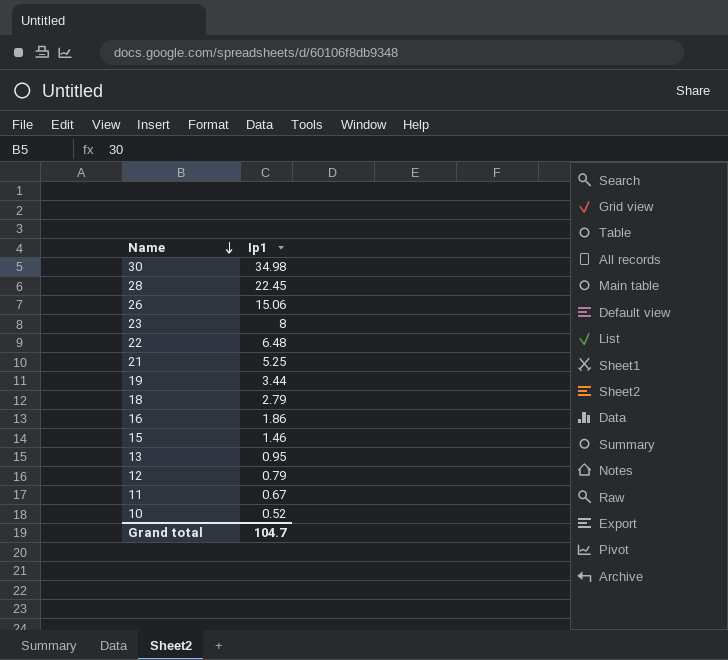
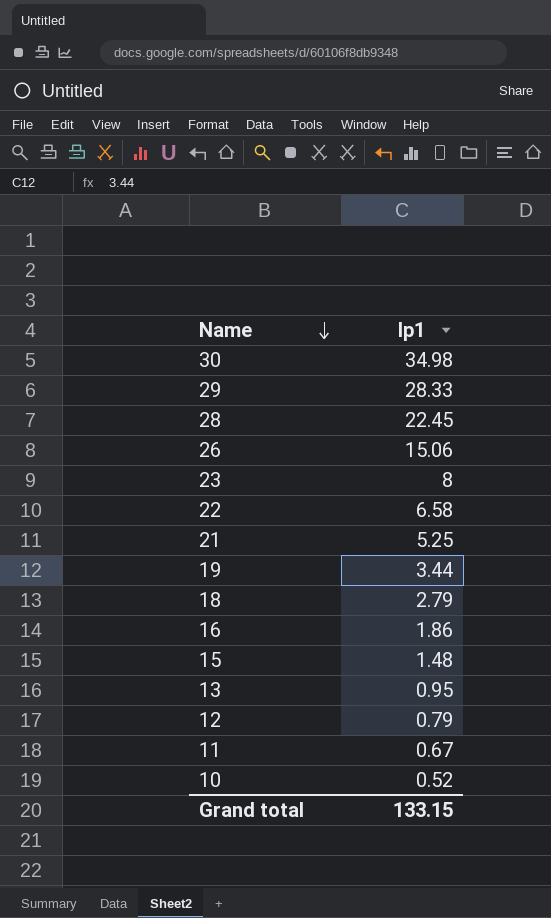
row 29: none -> 28.33
22 | Ip1: 6.48 -> 6.58
15 | Ip1: 1.46 -> 1.48
Grand total | Ip1: 104.7 -> 133.15

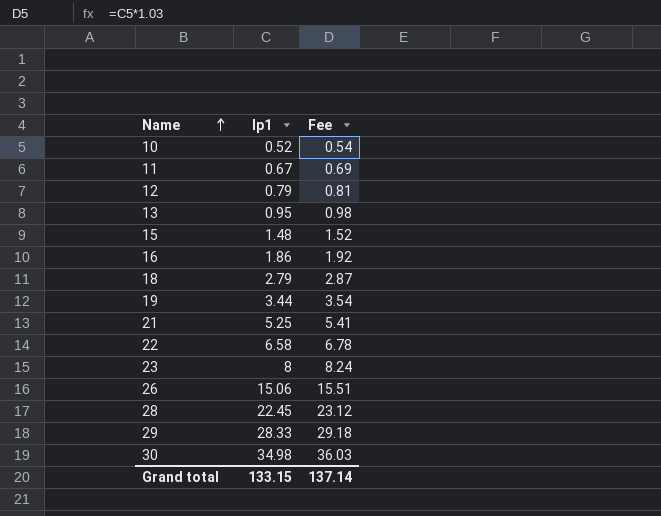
row order: Name descending -> Name ascending
column Fee | formula: none -> [Ip1] * 1.03

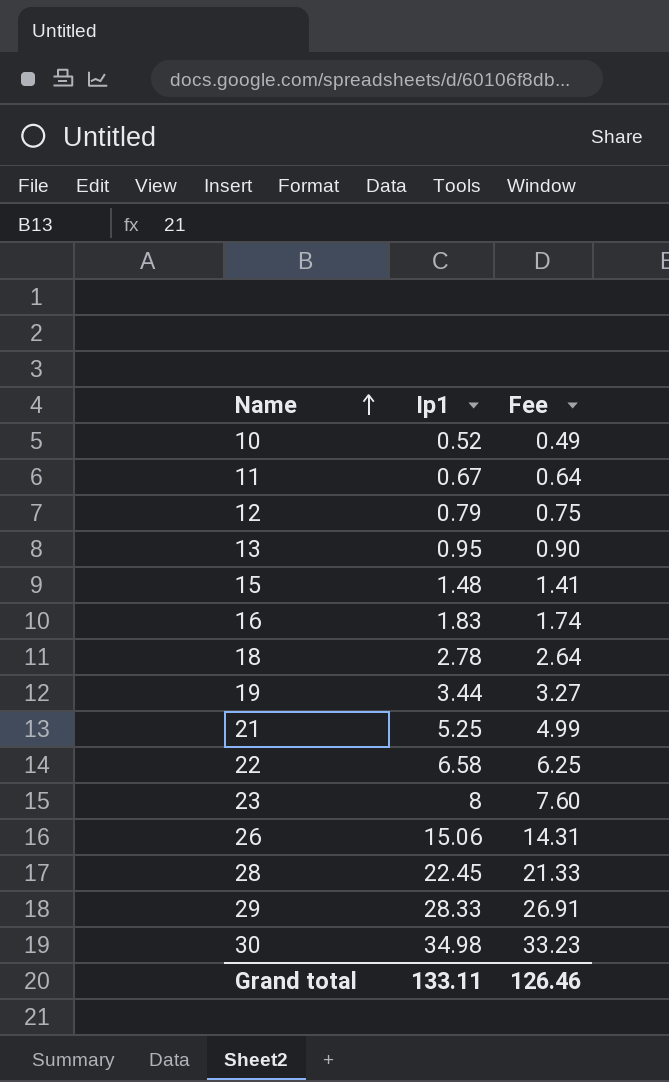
column Fee | formula: [Ip1] * 1.03 -> [Ip1] * 0.95
16 | Ip1: 1.86 -> 1.83
18 | Ip1: 2.79 -> 2.78
Grand total | Ip1: 133.15 -> 133.11
Grand total | Fee: 137.14 -> 126.46

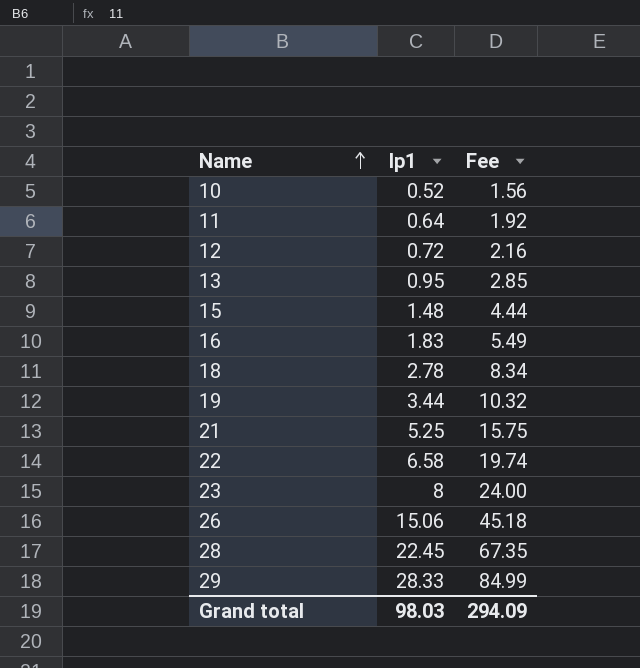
column Fee | formula: [Ip1] * 0.95 -> [Ip1] * 3
row 30: 34.98 | 33.23 -> none
11 | Ip1: 0.67 -> 0.64
12 | Ip1: 0.79 -> 0.72
Grand total | Ip1: 133.11 -> 98.03
Grand total | Fee: 126.46 -> 294.09

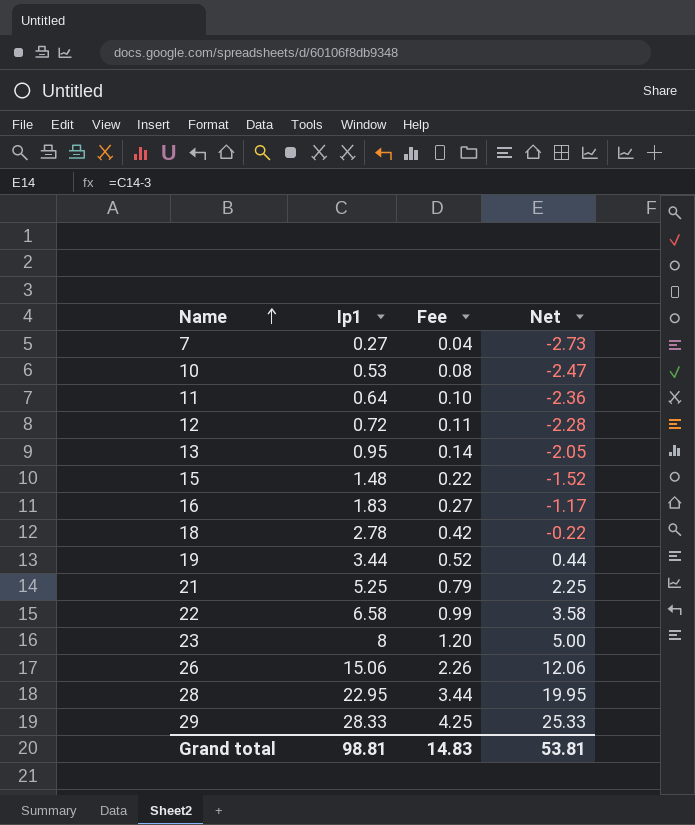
column Fee | formula: [Ip1] * 3 -> [Ip1] * 0.15
column Net | formula: none -> [Ip1] - 3
row 7: none -> 0.27 | 0.04 | -2.73
10 | Ip1: 0.52 -> 0.53
28 | Ip1: 22.45 -> 22.95
Grand total | Ip1: 98.03 -> 98.81
Grand total | Fee: 294.09 -> 14.83

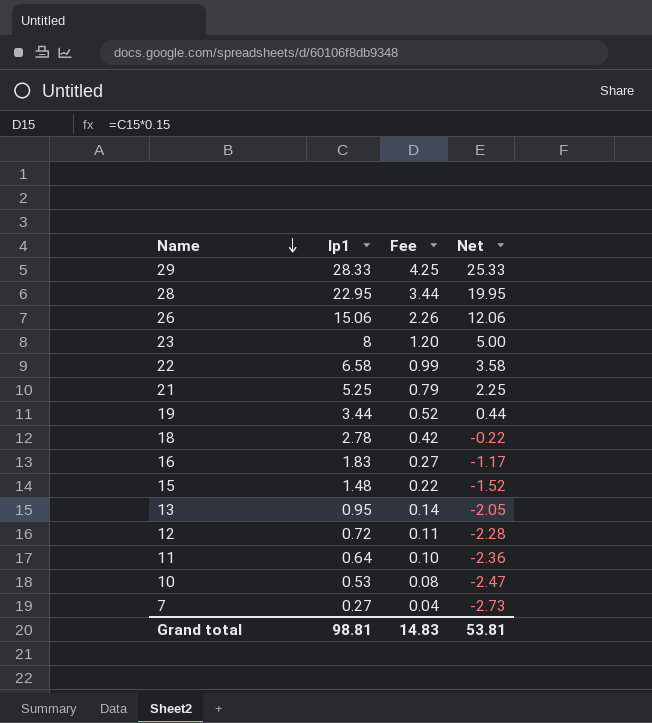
row order: Name ascending -> Name descending

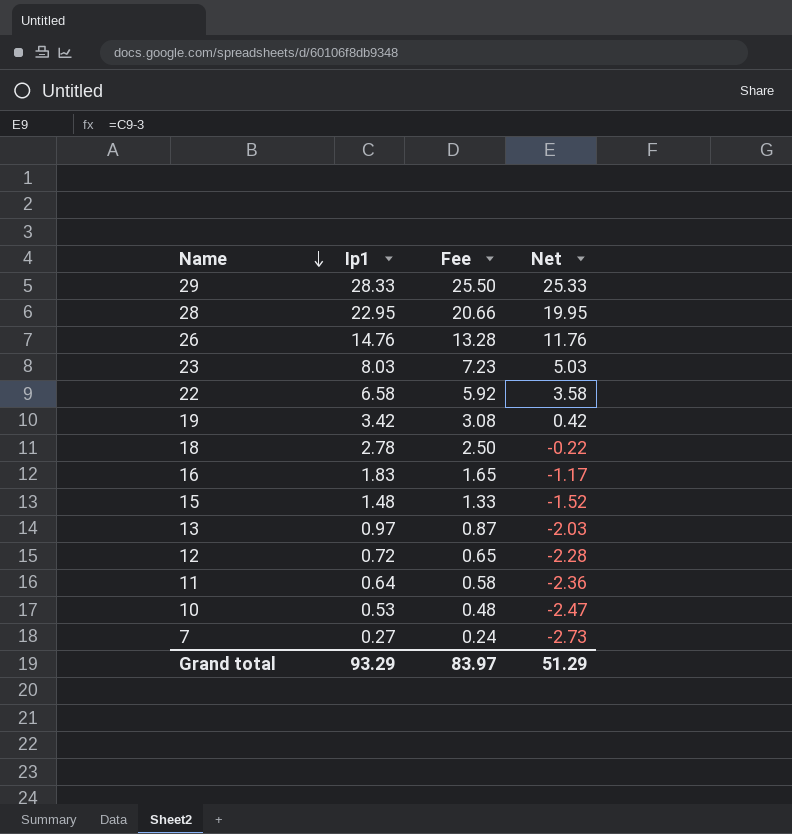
column Fee | formula: [Ip1] * 0.15 -> [Ip1] * 0.9
row 21: 5.25 | 0.79 | 2.25 -> none
26 | Ip1: 15.06 -> 14.76
26 | Net: 12.06 -> 11.76
23 | Ip1: 8 -> 8.03
23 | Net: 5.00 -> 5.03
19 | Ip1: 3.44 -> 3.42
19 | Net: 0.44 -> 0.42
13 | Ip1: 0.95 -> 0.97
13 | Net: -2.05 -> -2.03
Grand total | Ip1: 98.81 -> 93.29
Grand total | Fee: 14.83 -> 83.97
Grand total | Net: 53.81 -> 51.29

